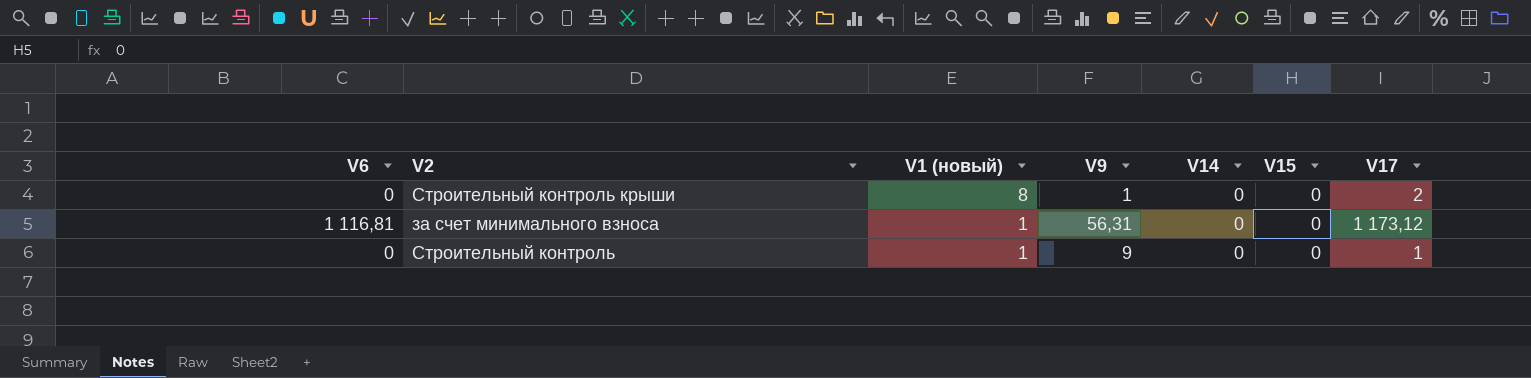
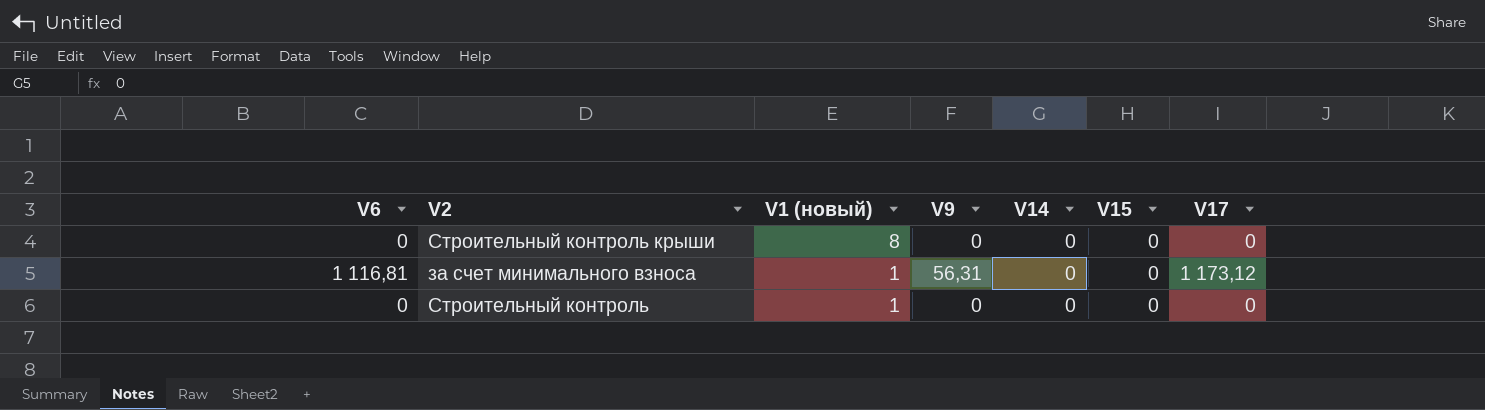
Строительный контроль крыши | V9: 1 -> 0
Строительный контроль крыши | V17: 2 -> 0
Строительный контроль | V9: 9 -> 0
Строительный контроль | V17: 1 -> 0

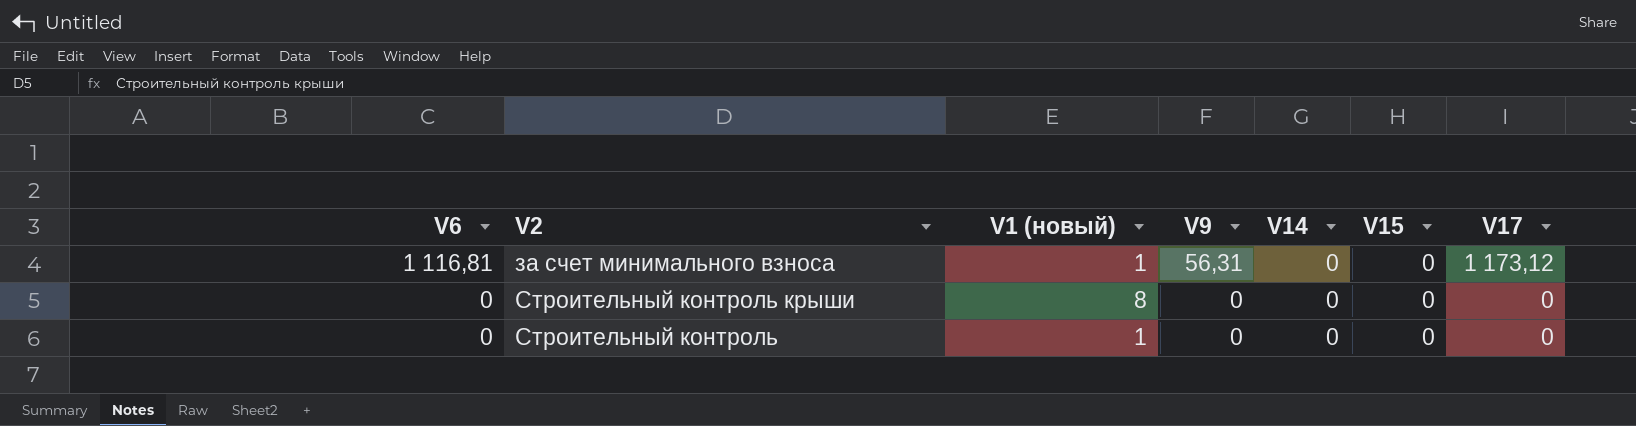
row order: V1 (новый) descending -> V6 descending

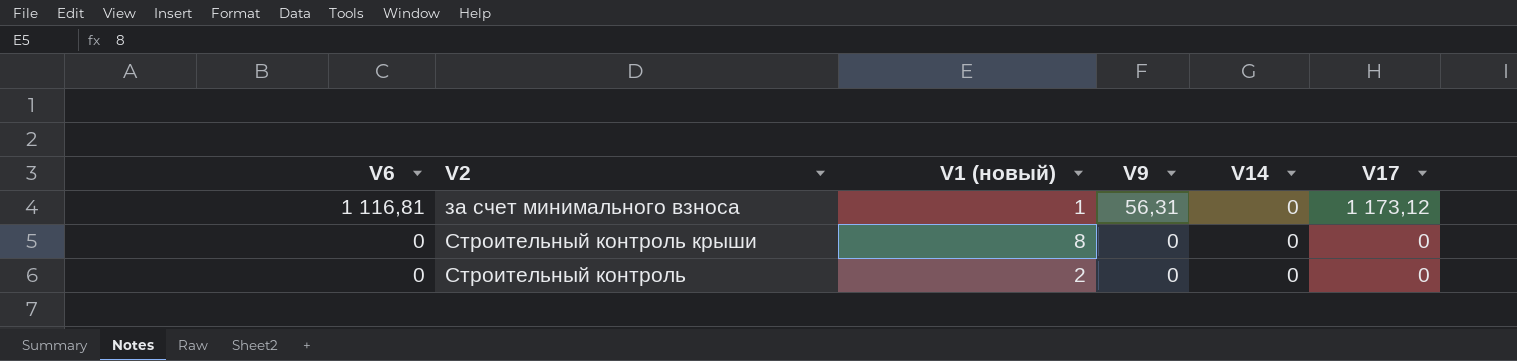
column V15 | position: 6 -> none
Строительный контроль | V1 (новый): 1 -> 2

